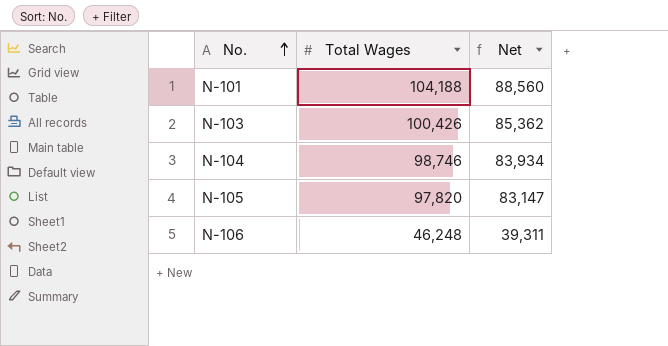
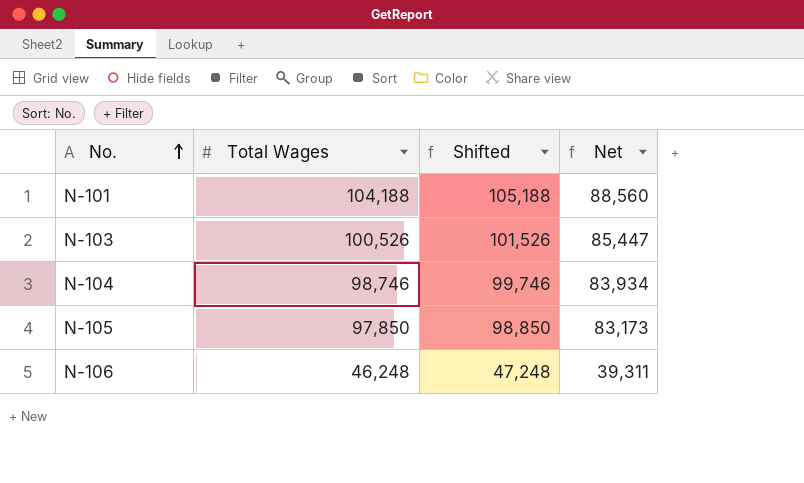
column Shifted | formula: none -> [Total Wages] + 1000
N-103 | Total Wages: 100,426 -> 100,526
N-103 | Net: 85,362 -> 85,447
N-105 | Total Wages: 97,820 -> 97,850
N-105 | Net: 83,147 -> 83,173

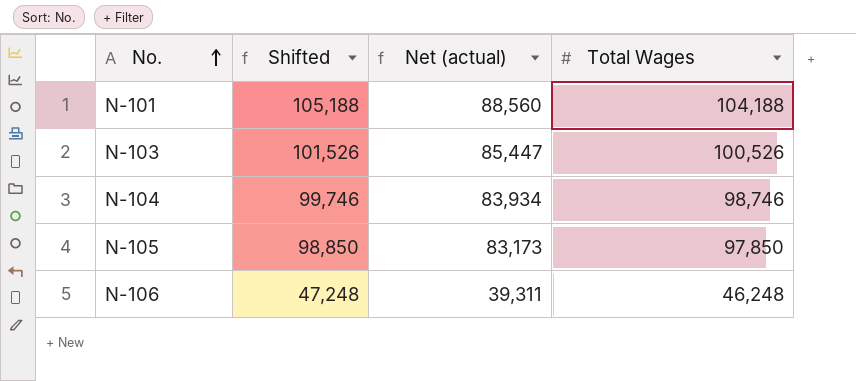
column name: Net -> Net (actual)
column Total Wages | position: 2 -> 4

